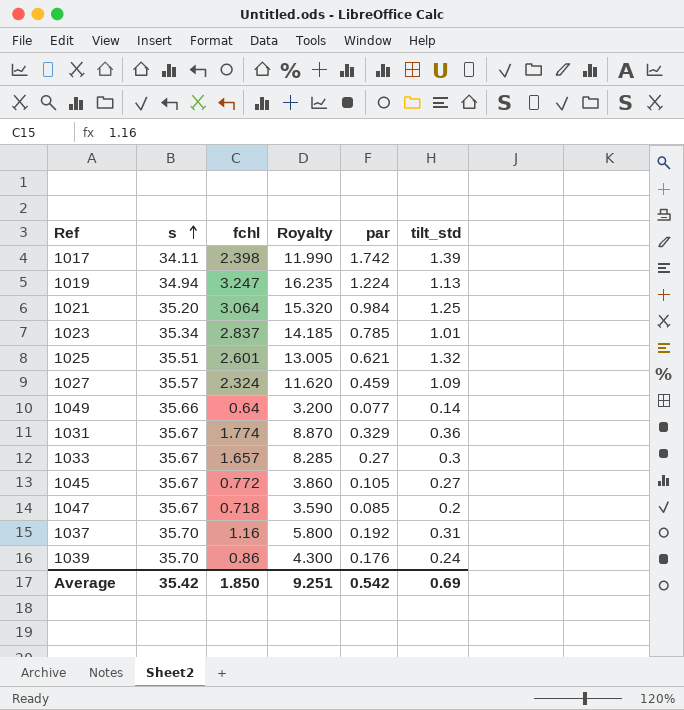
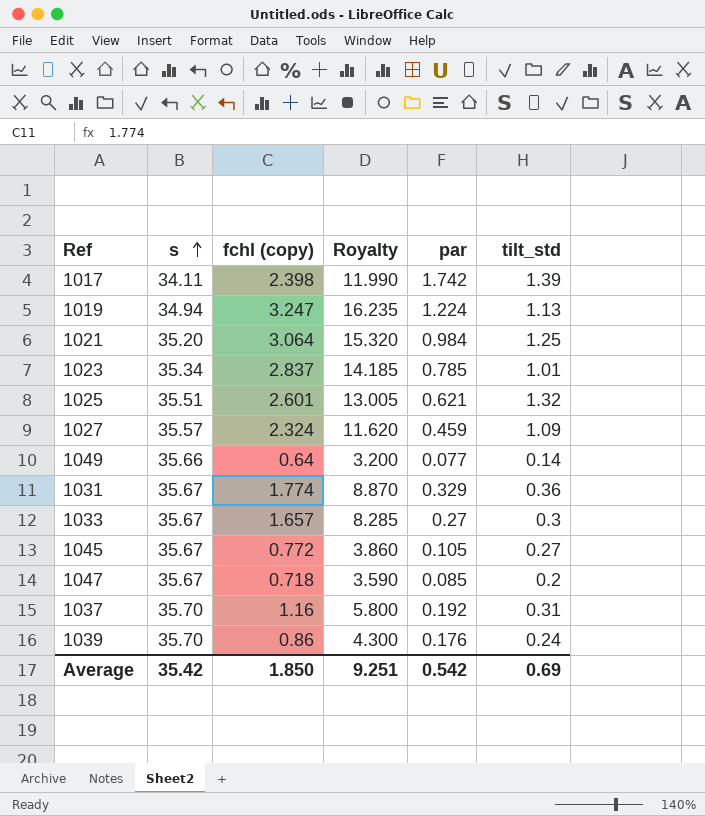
column name: fchl -> fchl (copy)

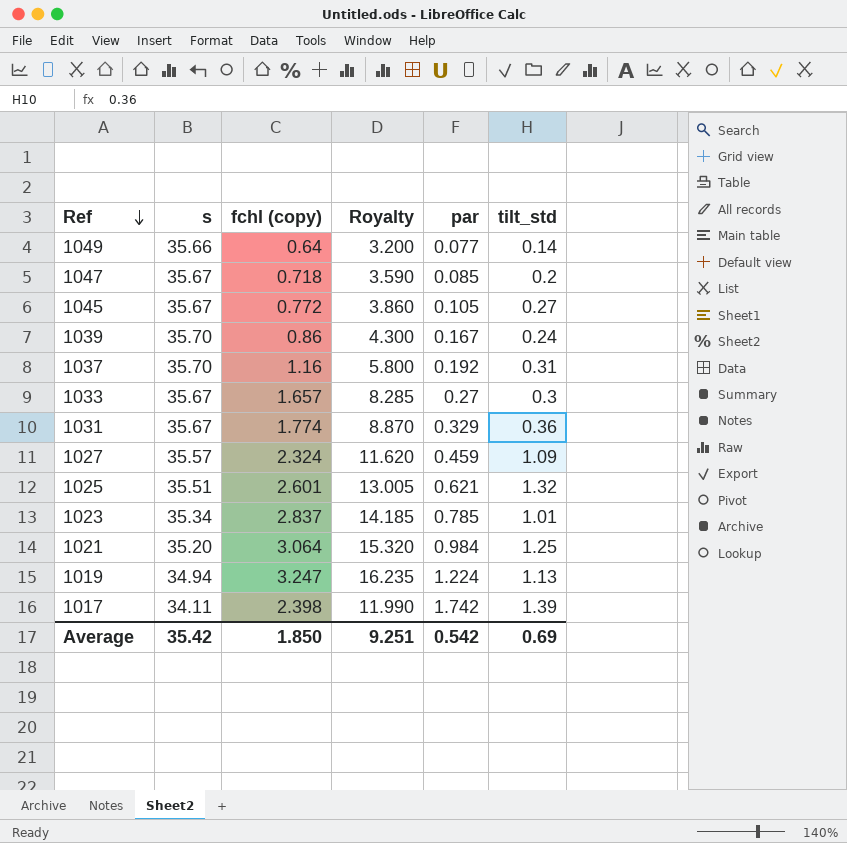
row order: s ascending -> Ref descending
1039 | par: 0.176 -> 0.167

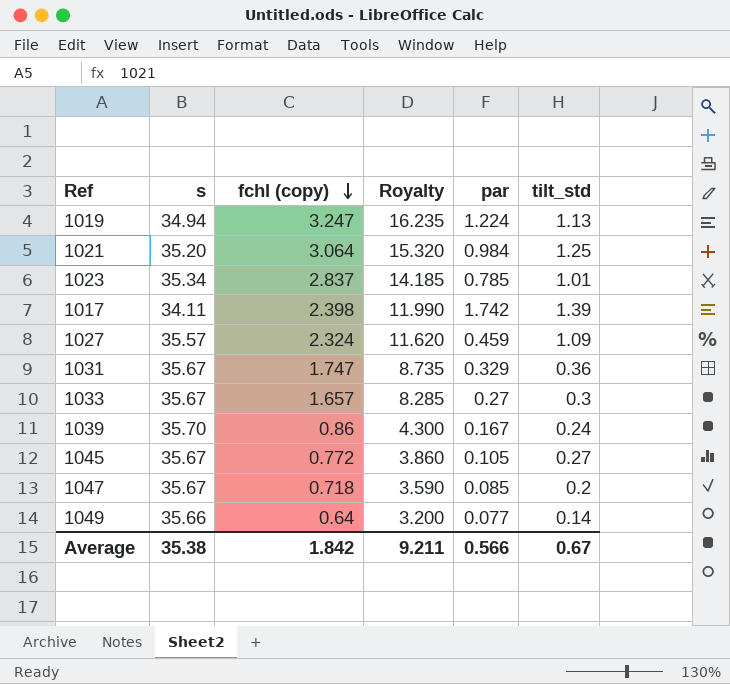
row order: Ref descending -> fchl (copy) descending
row 1037: 35.70 | 1.16 | 5.800 | 0.192 | 0.31 -> none
row 1025: 35.51 | 2.601 | 13.005 | 0.621 | 1.32 -> none
1031 | fchl (copy): 1.774 -> 1.747
1031 | Royalty: 8.870 -> 8.735
Average | s: 35.42 -> 35.38
Average | fchl (copy): 1.850 -> 1.842
Average | Royalty: 9.251 -> 9.211
Average | par: 0.542 -> 0.566
Average | tilt_std: 0.69 -> 0.67

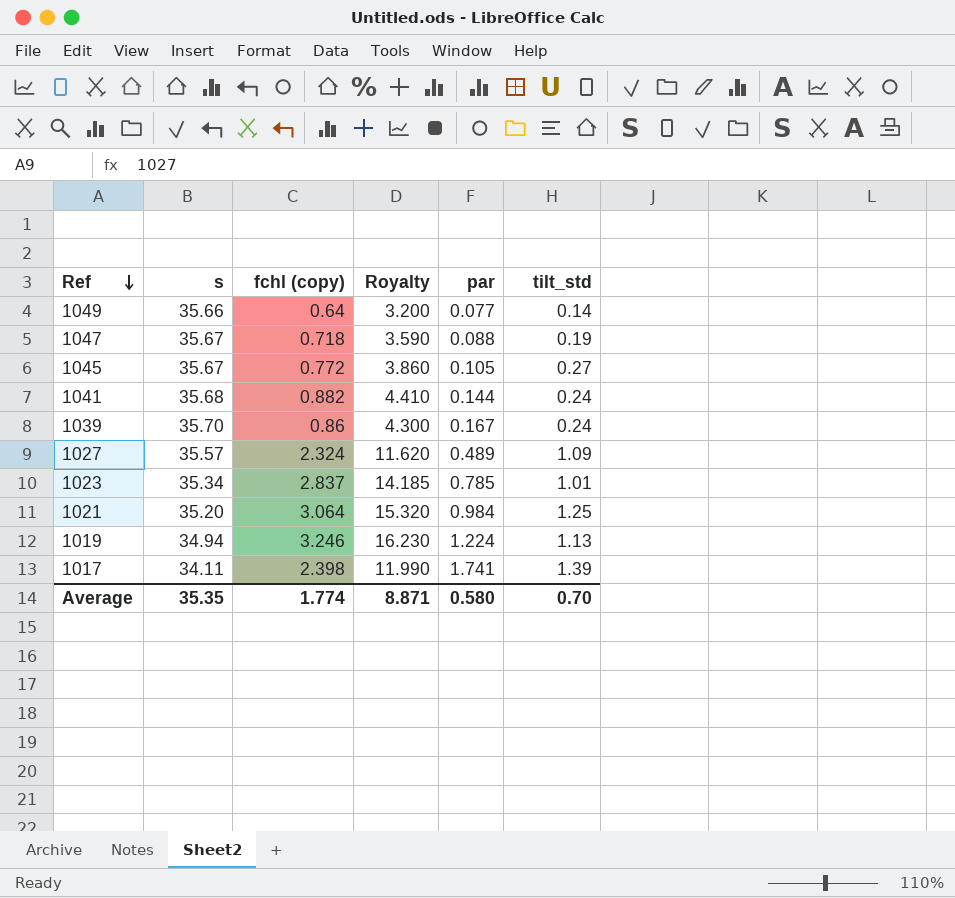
row order: fchl (copy) descending -> Ref descending
row 1031: 35.67 | 1.747 | 8.735 | 0.329 | 0.36 -> none
row 1033: 35.67 | 1.657 | 8.285 | 0.27 | 0.3 -> none
1047 | par: 0.085 -> 0.088
1047 | tilt_std: 0.2 -> 0.19
row 1041: none -> 35.68 | 0.882 | 4.410 | 0.144 | 0.24
1027 | par: 0.459 -> 0.489
1019 | fchl (copy): 3.247 -> 3.246
1019 | Royalty: 16.235 -> 16.230
1017 | par: 1.742 -> 1.741
Average | s: 35.38 -> 35.35
Average | fchl (copy): 1.842 -> 1.774
Average | Royalty: 9.211 -> 8.871
Average | par: 0.566 -> 0.580
Average | tilt_std: 0.67 -> 0.70

